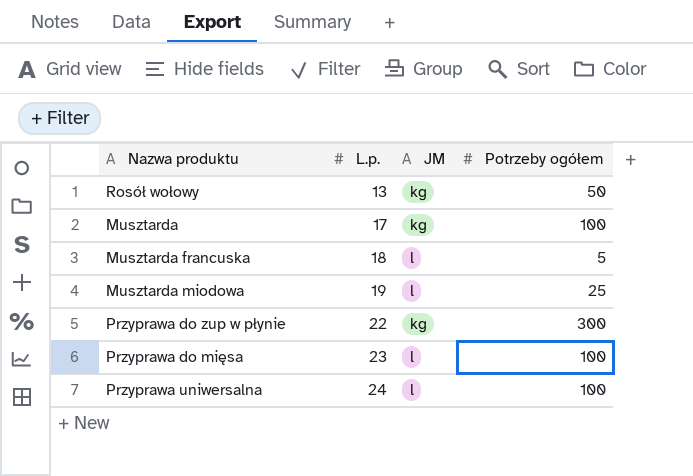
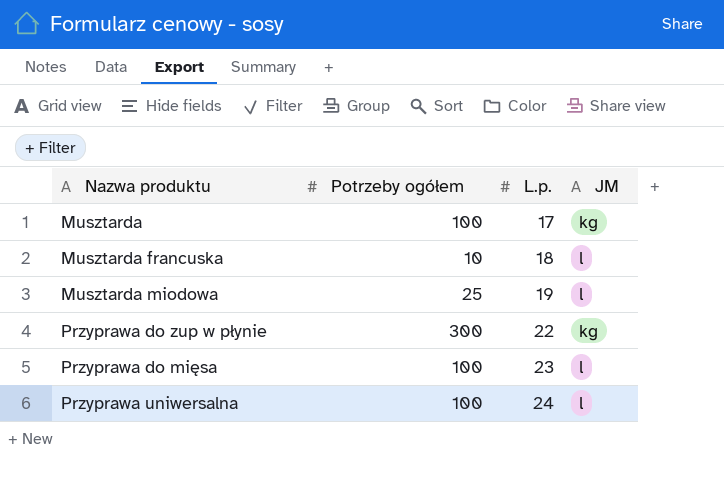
column Potrzeby ogółem | position: 4 -> 2
row Rosół wołowy: 13 | kg | 50 -> none
Musztarda francuska | Potrzeby ogółem: 5 -> 10

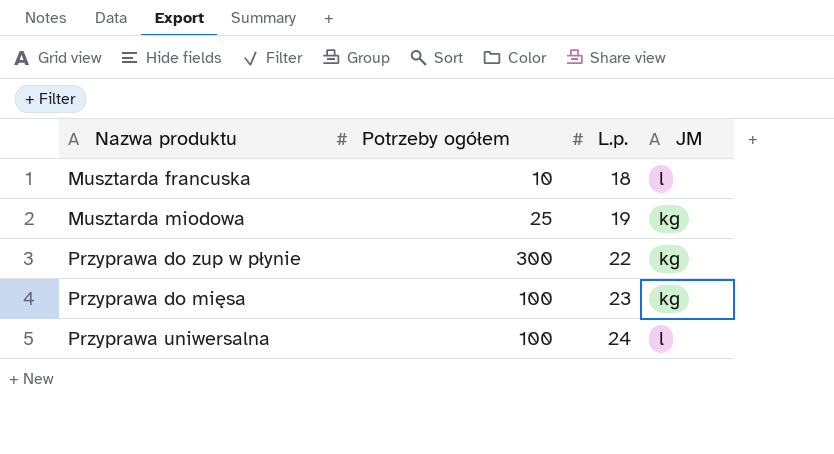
row Musztarda: 100 | 17 | kg -> none
Musztarda miodowa | JM: l -> kg
Przyprawa do mięsa | JM: l -> kg

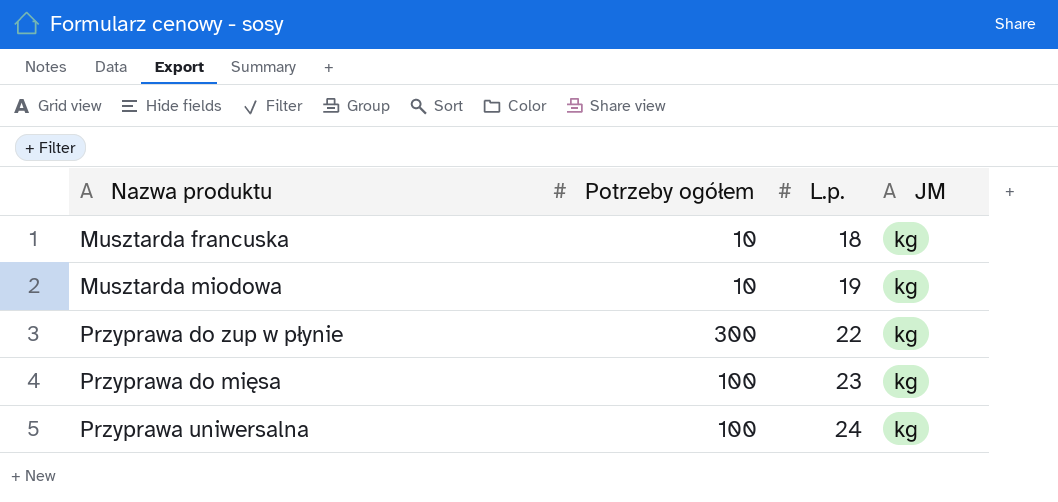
Musztarda francuska | JM: l -> kg
Musztarda miodowa | Potrzeby ogółem: 25 -> 10
Przyprawa uniwersalna | JM: l -> kg

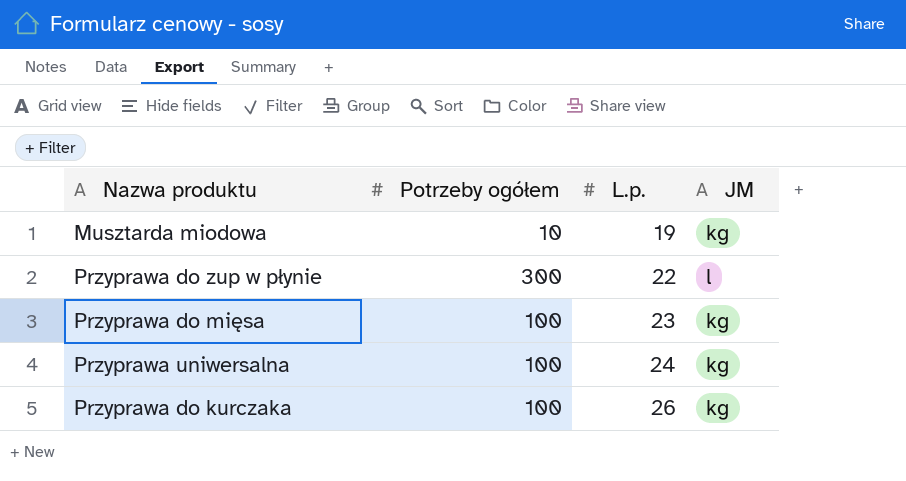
row Musztarda francuska: 10 | 18 | kg -> none
Przyprawa do zup w płynie | JM: kg -> l
row Przyprawa do kurczaka: none -> 100 | 26 | kg

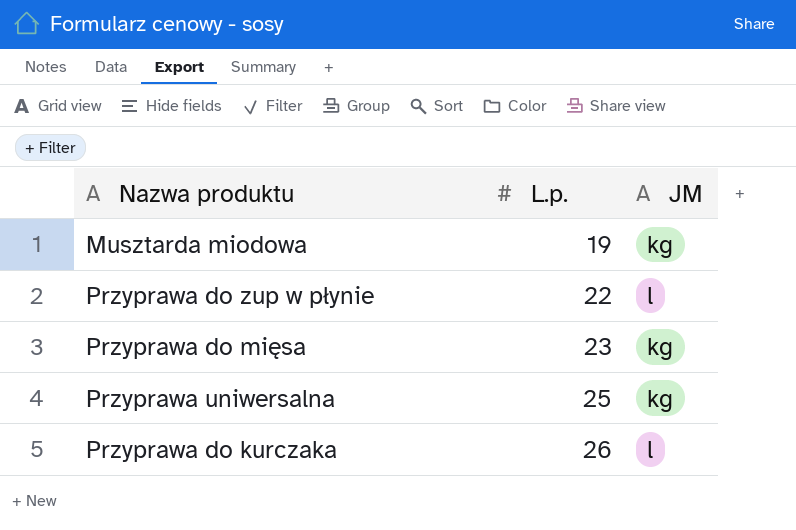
column Potrzeby ogółem | position: 2 -> none
Przyprawa uniwersalna | L.p.: 24 -> 25
Przyprawa do kurczaka | JM: kg -> l

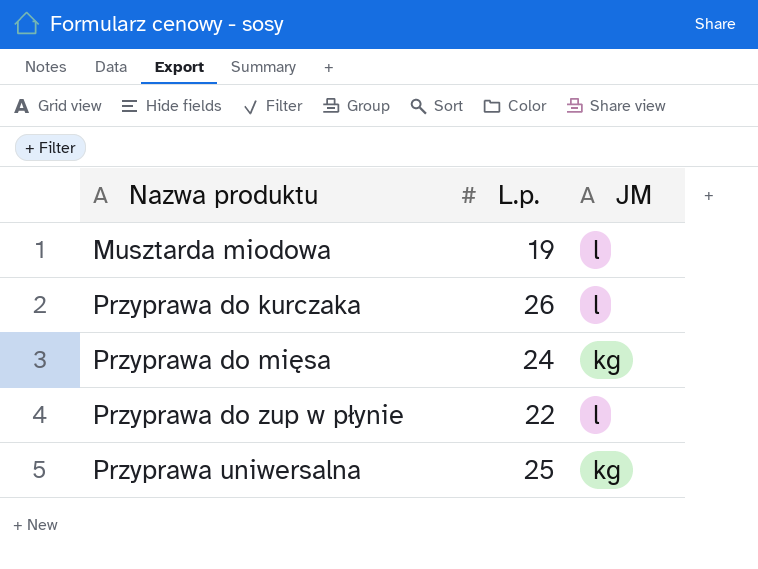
row order: L.p. ascending -> Nazwa produktu ascending
Musztarda miodowa | JM: kg -> l
Przyprawa do mięsa | L.p.: 23 -> 24

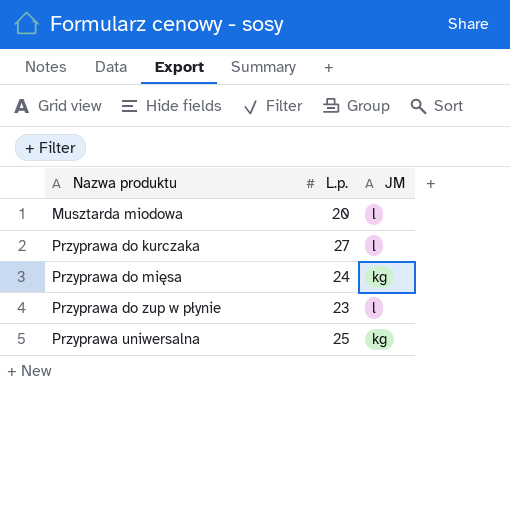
Musztarda miodowa | L.p.: 19 -> 20
Przyprawa do kurczaka | L.p.: 26 -> 27
Przyprawa do zup w płynie | L.p.: 22 -> 23

